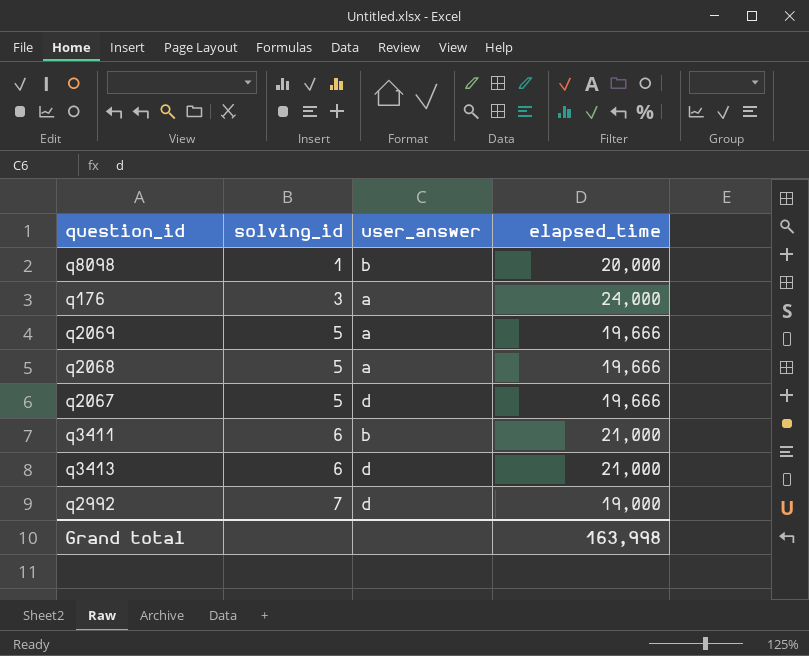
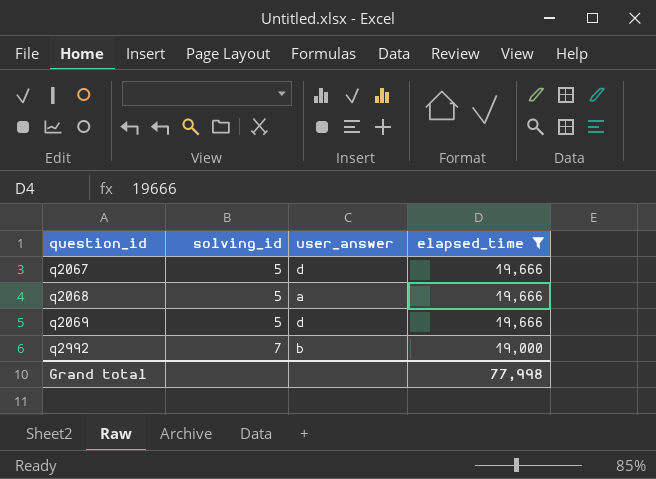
filter: none -> elapsed_time <= 19,666
row order: solving_id ascending -> question_id ascending
q2069 | user_answer: a -> d
q2992 | user_answer: d -> b
Grand total | elapsed_time: 163,998 -> 77,998

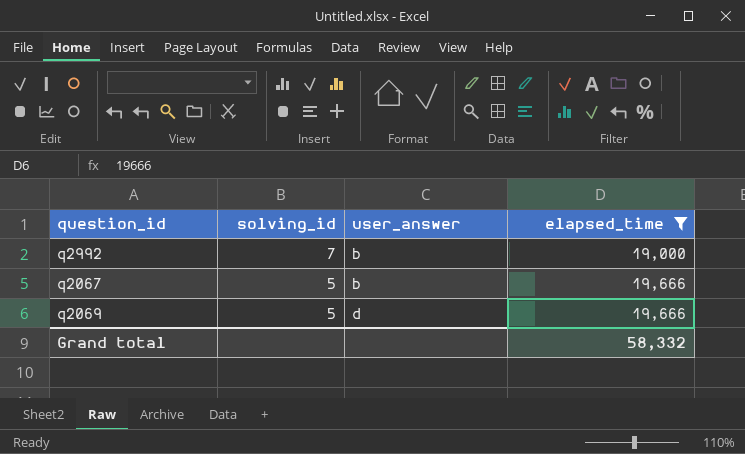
row order: question_id ascending -> solving_id descending
row q2068: 5 | a | 19,666 -> none
q2067 | user_answer: d -> b
Grand total | elapsed_time: 77,998 -> 58,332

